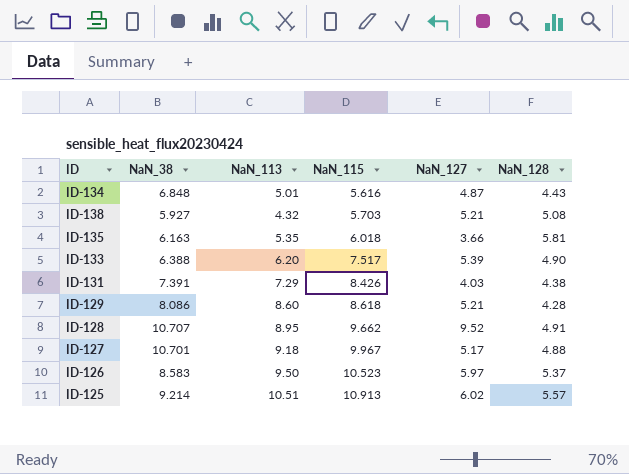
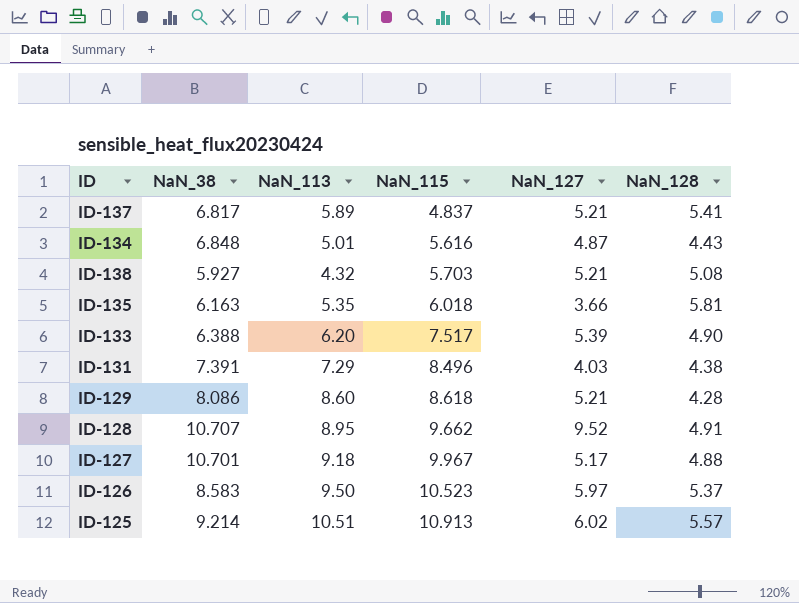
row ID-137: none -> 6.817 | 5.89 | 4.837 | 5.21 | 5.41
ID-131 | NaN_115: 8.426 -> 8.496

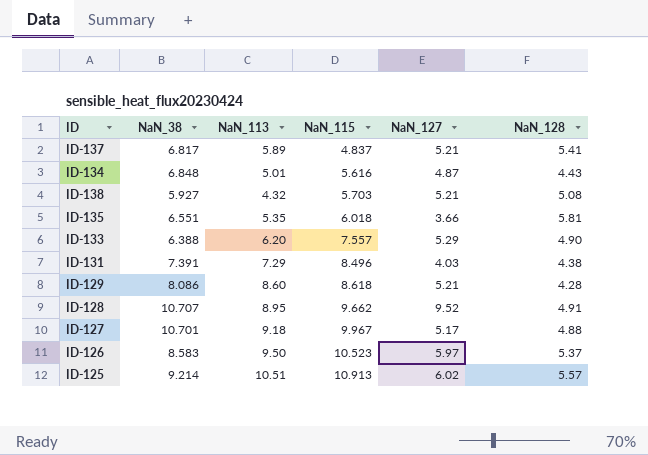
ID-135 | NaN_38: 6.163 -> 6.551
ID-133 | NaN_115: 7.517 -> 7.557
ID-133 | NaN_127: 5.39 -> 5.29

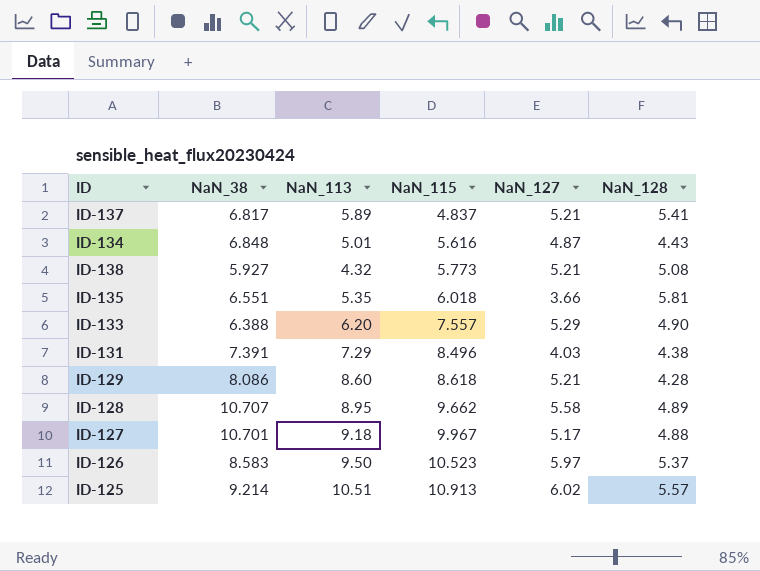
ID-138 | NaN_115: 5.703 -> 5.773
ID-128 | NaN_127: 9.52 -> 5.58
ID-128 | NaN_128: 4.91 -> 4.89

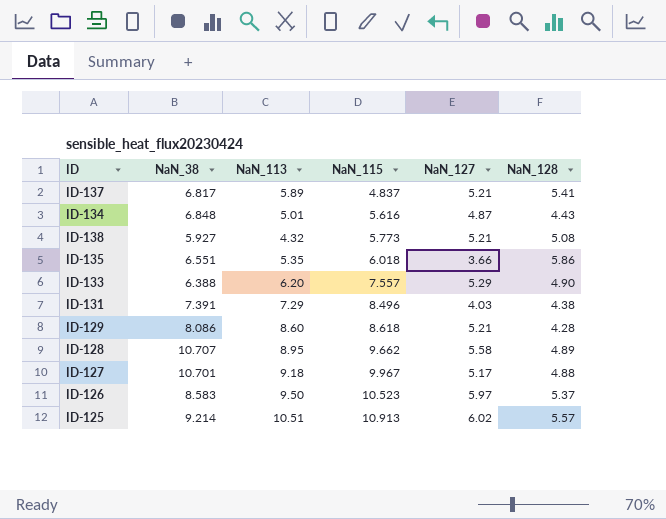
ID-135 | NaN_128: 5.81 -> 5.86

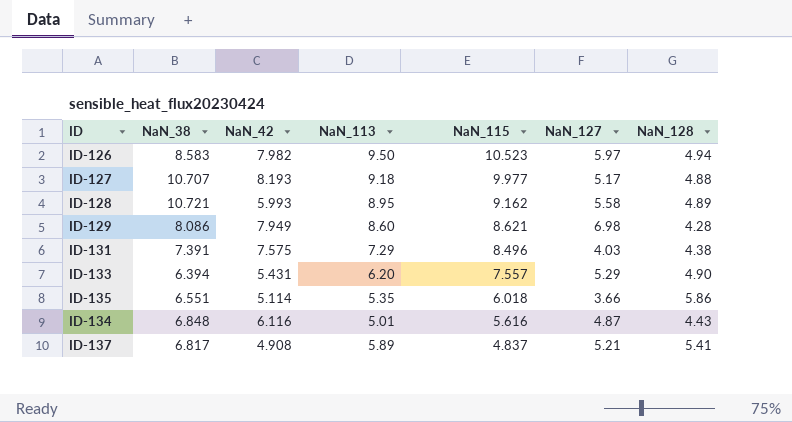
row order: NaN_115 ascending -> NaN_115 descending
column NaN_42 | position: none -> 3
row ID-138: 5.927 | 4.32 | 5.773 | 5.21 | 5.08 -> none
row ID-125: 9.214 | 10.51 | 10.913 | 6.02 | 5.57 -> none
ID-126 | NaN_128: 5.37 -> 4.94
ID-127 | NaN_38: 10.701 -> 10.707
ID-127 | NaN_115: 9.967 -> 9.977
ID-128 | NaN_38: 10.707 -> 10.721
ID-128 | NaN_115: 9.662 -> 9.162
ID-129 | NaN_115: 8.618 -> 8.621
ID-129 | NaN_127: 5.21 -> 6.98
ID-133 | NaN_38: 6.388 -> 6.394

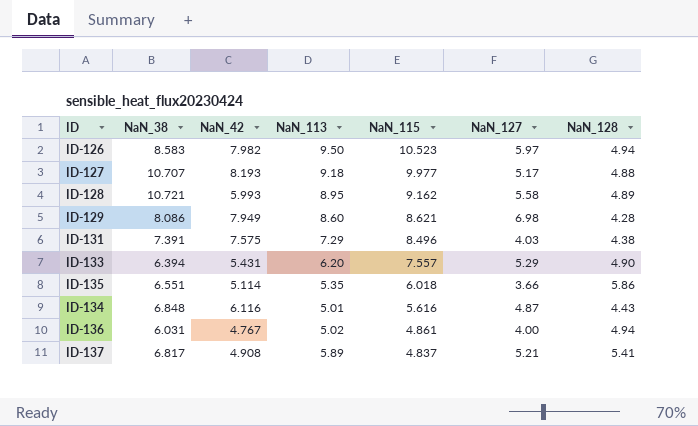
row ID-136: none -> 6.031 | 4.767 | 5.02 | 4.861 | 4.00 | 4.94

